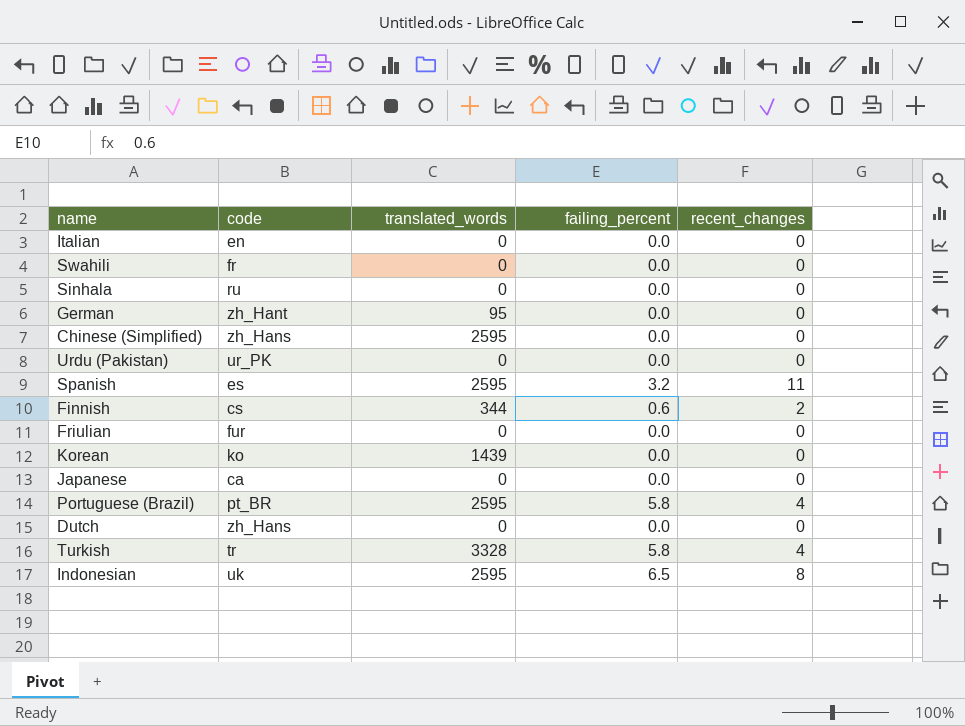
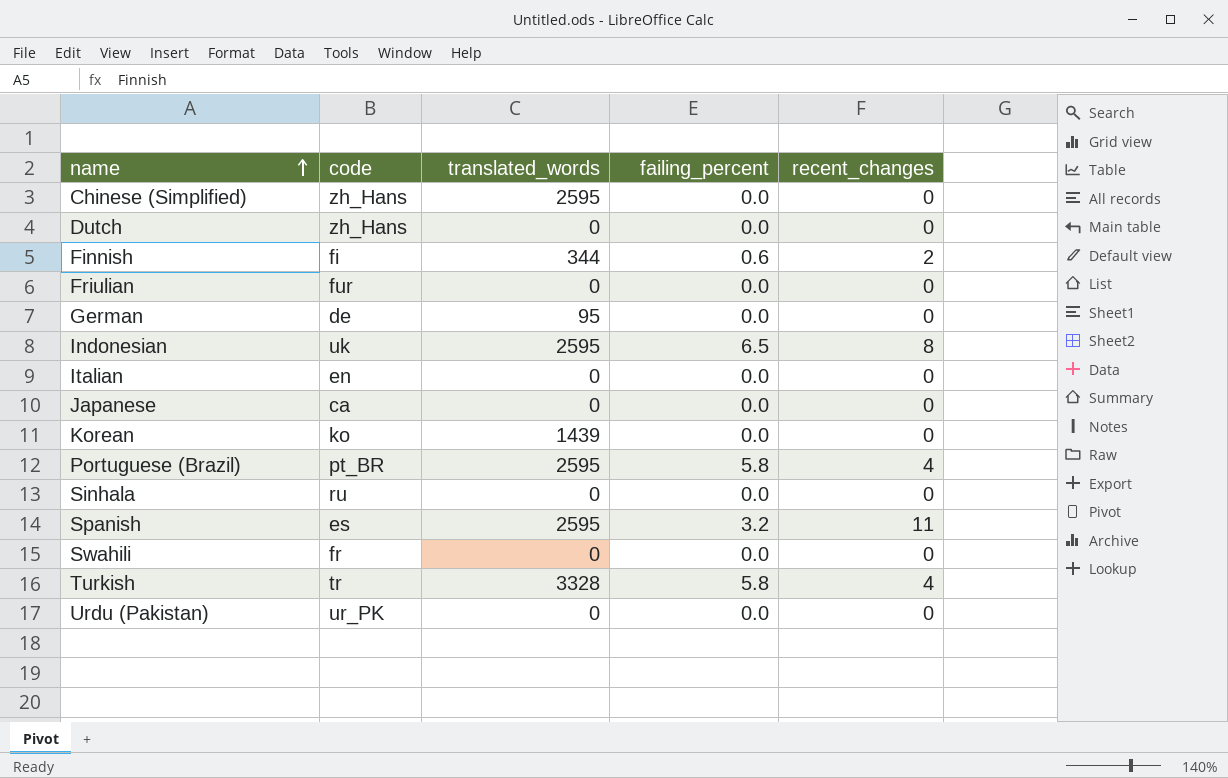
row order: none -> name ascending
Finnish | code: cs -> fi
German | code: zh_Hant -> de

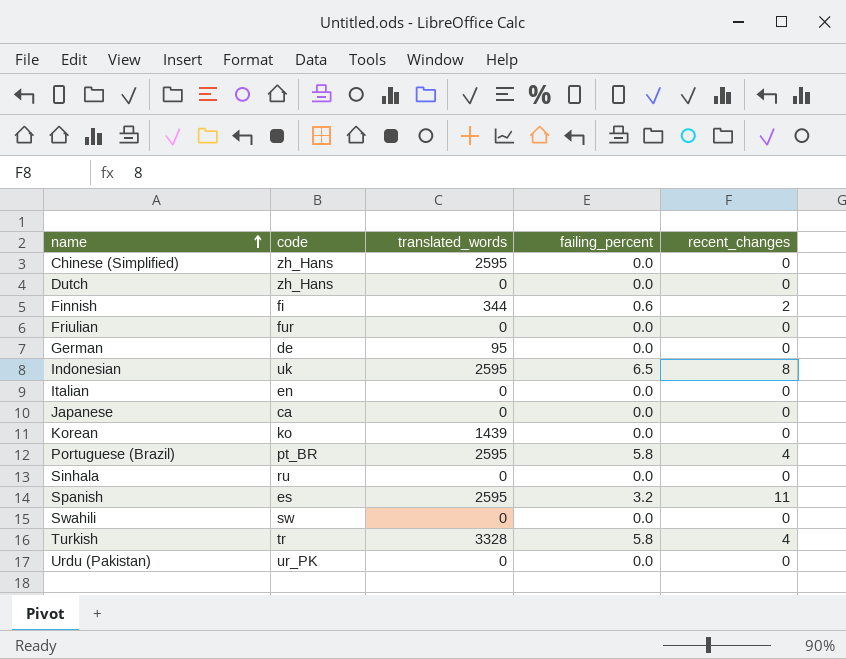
Swahili | code: fr -> sw

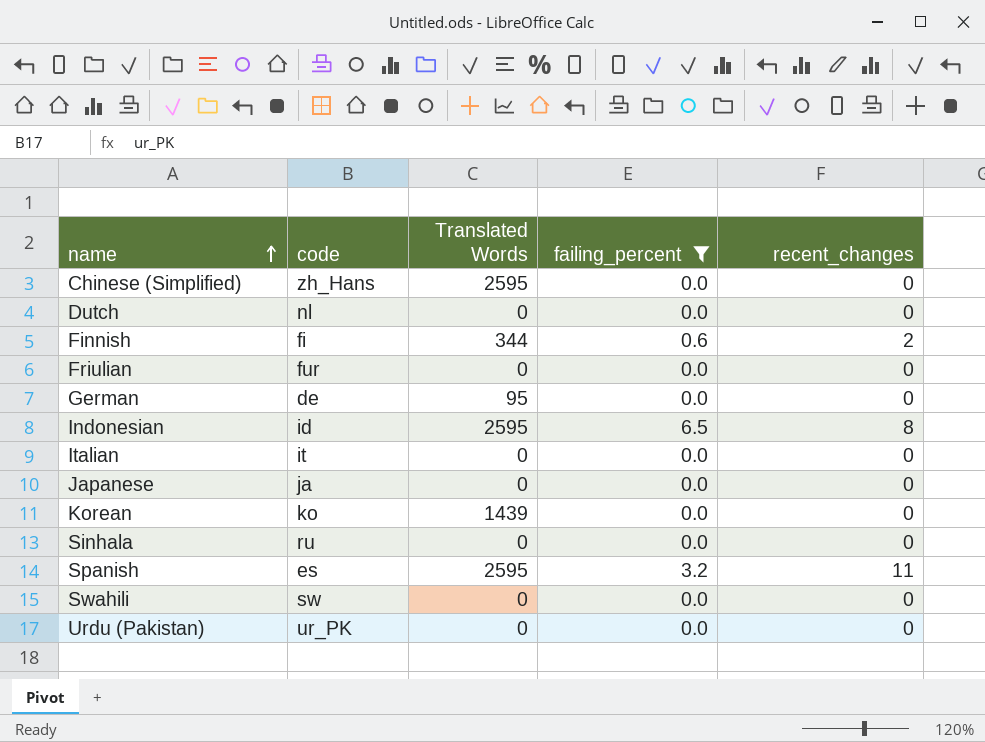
filter: none -> failing_percent != 5.8
column name: translated_words -> Translated Words
Dutch | code: zh_Hans -> nl
Indonesian | code: uk -> id
Italian | code: en -> it
Japanese | code: ca -> ja

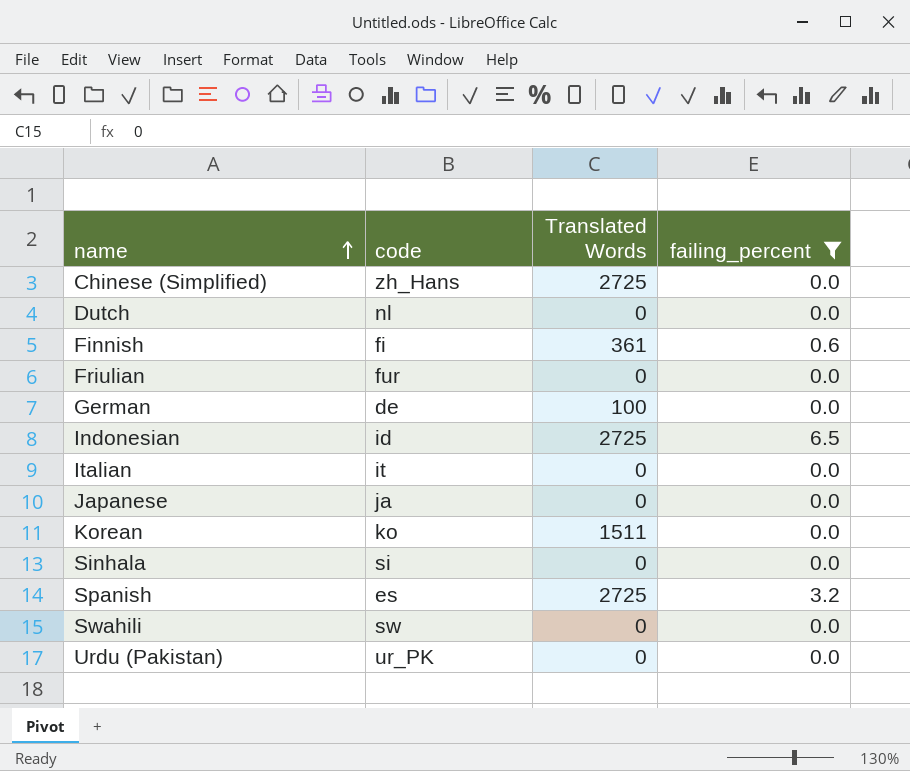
column recent_changes | position: 5 -> none
Chinese (Simplified) | Translated Words: 2595 -> 2725
Finnish | Translated Words: 344 -> 361
German | Translated Words: 95 -> 100
Indonesian | Translated Words: 2595 -> 2725
Korean | Translated Words: 1439 -> 1511
Sinhala | code: ru -> si
Spanish | Translated Words: 2595 -> 2725

